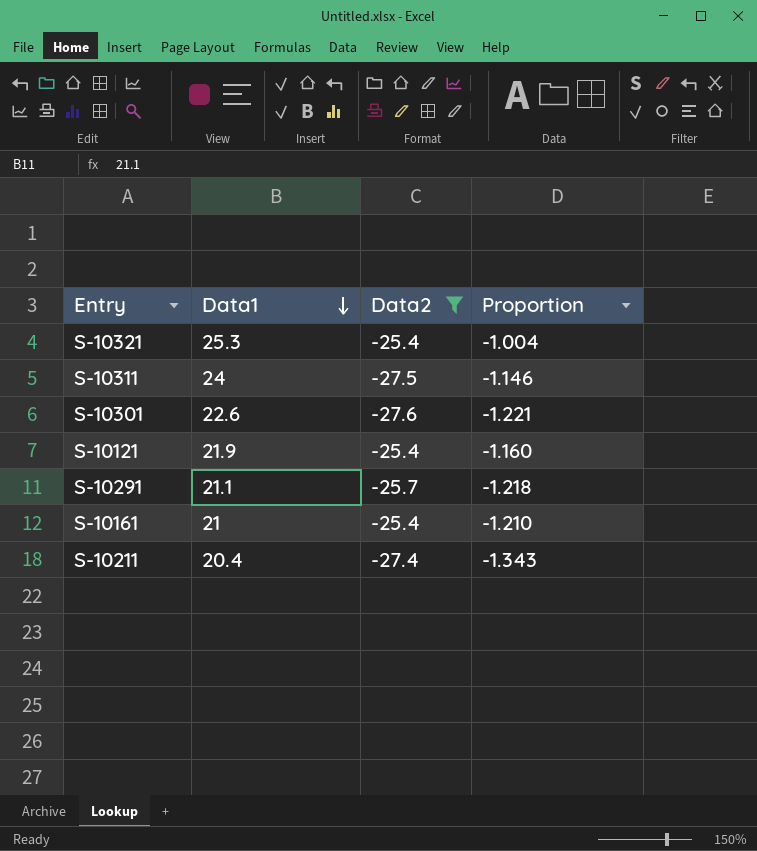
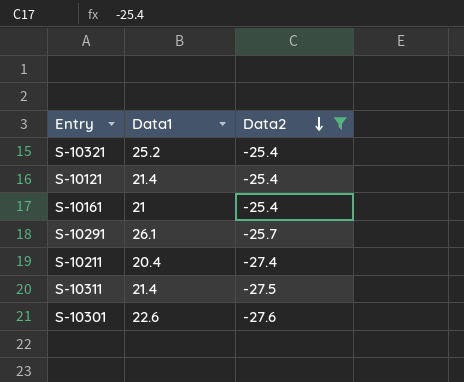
row order: Data1 descending -> Data2 descending
column Proportion | formula: [Data2] / [Data1] -> none
S-10321 | Data1: 25.3 -> 25.2
S-10121 | Data1: 21.9 -> 21.4
S-10291 | Data1: 21.1 -> 26.1
S-10311 | Data1: 24 -> 21.4

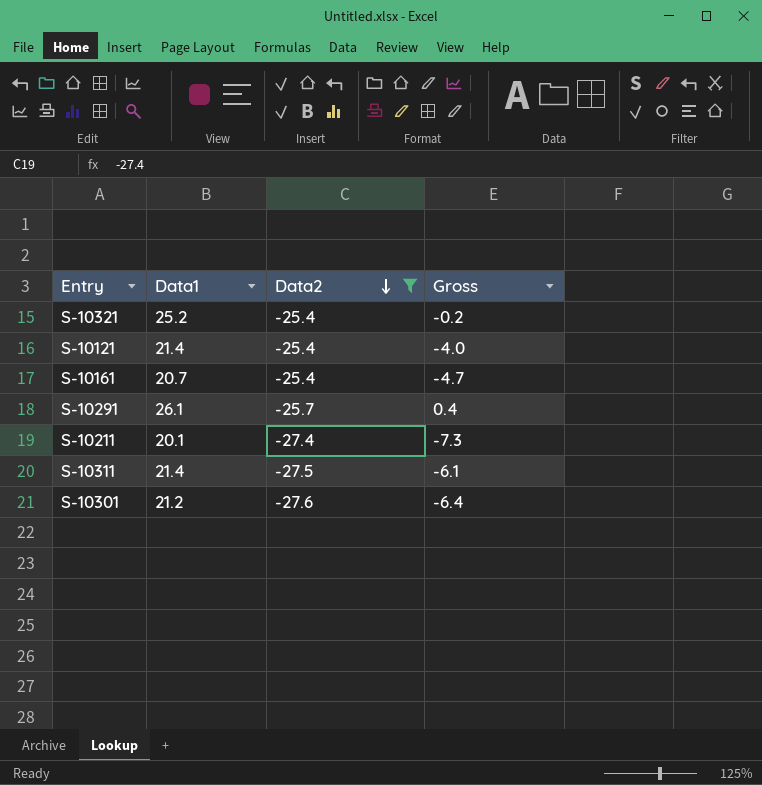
column Gross | formula: none -> [Data1] + [Data2]
S-10161 | Data1: 21 -> 20.7
S-10211 | Data1: 20.4 -> 20.1
S-10301 | Data1: 22.6 -> 21.2

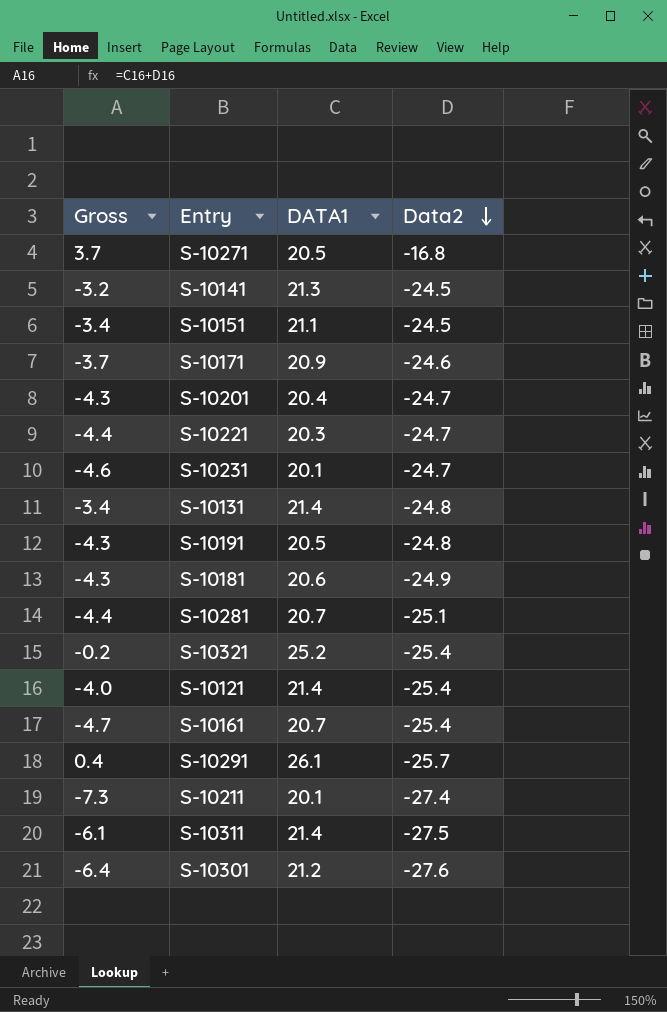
filter: Data2 <= -25.4 -> none
column Gross | position: 4 -> 1
column name: Data1 -> DATA1

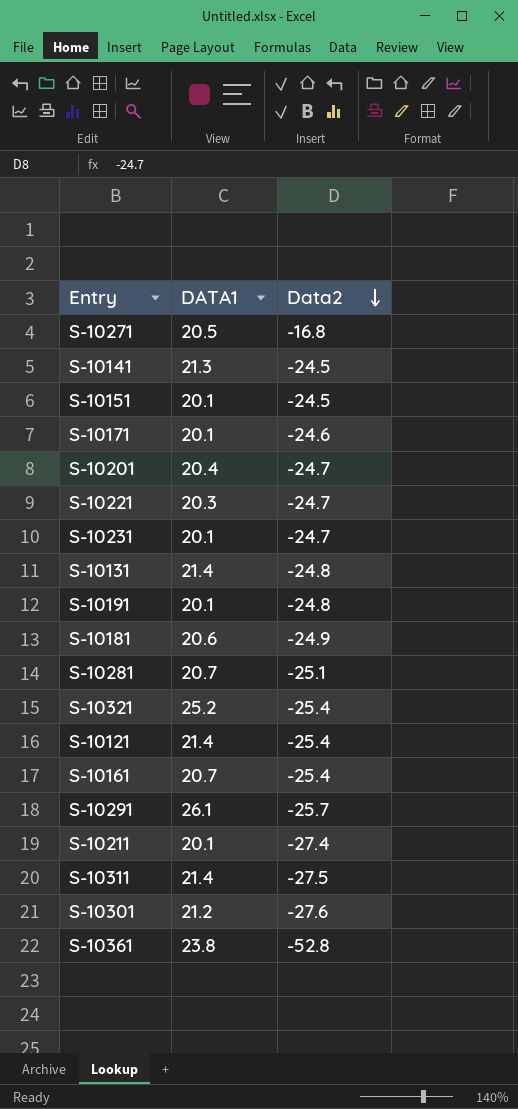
column Gross | formula: [DATA1] + [Data2] -> none
S-10151 | DATA1: 21.1 -> 20.1
S-10171 | DATA1: 20.9 -> 20.1
S-10191 | DATA1: 20.5 -> 20.1
row S-10361: none -> 23.8 | -52.8

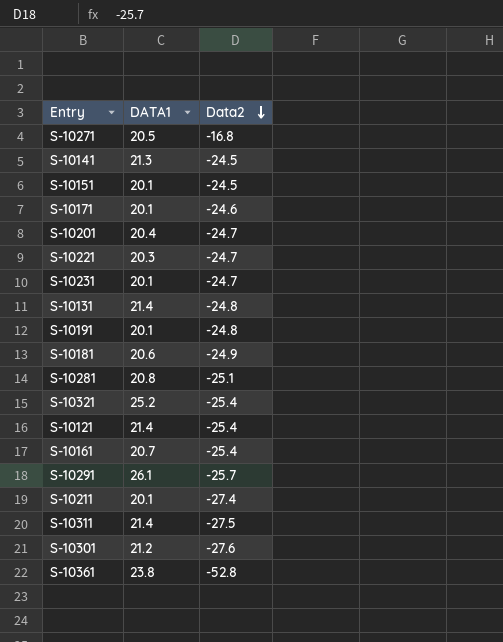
S-10281 | DATA1: 20.7 -> 20.8

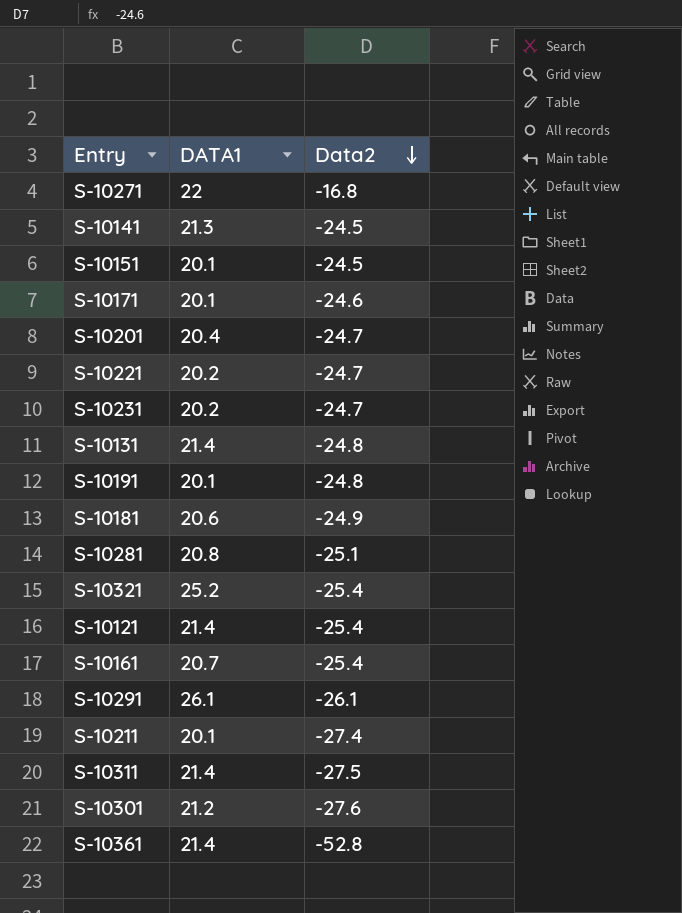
S-10271 | DATA1: 20.5 -> 22
S-10221 | DATA1: 20.3 -> 20.2
S-10231 | DATA1: 20.1 -> 20.2
S-10291 | Data2: -25.7 -> -26.1
S-10361 | DATA1: 23.8 -> 21.4

